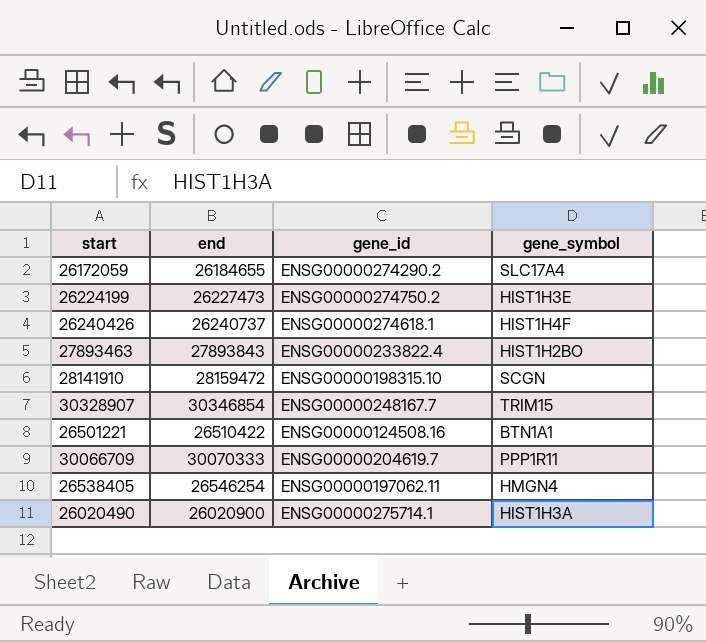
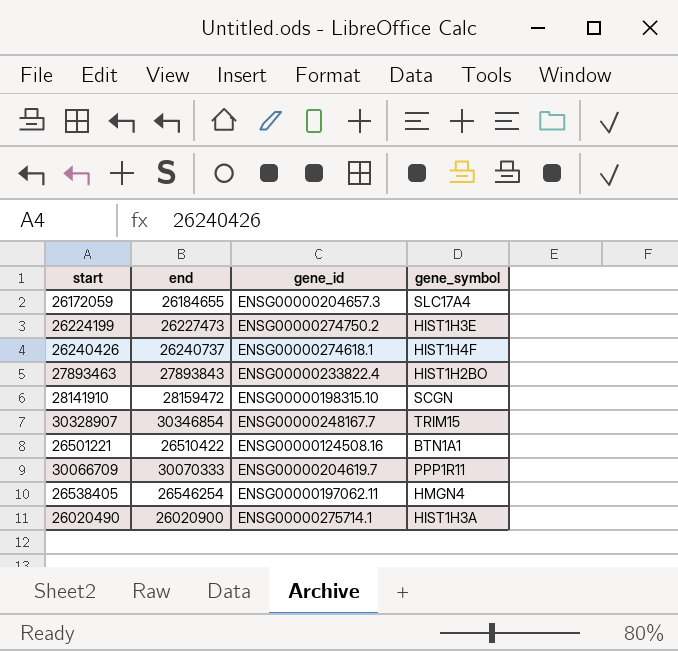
26172059 | gene_id: ENSG00000274290.2 -> ENSG00000204657.3

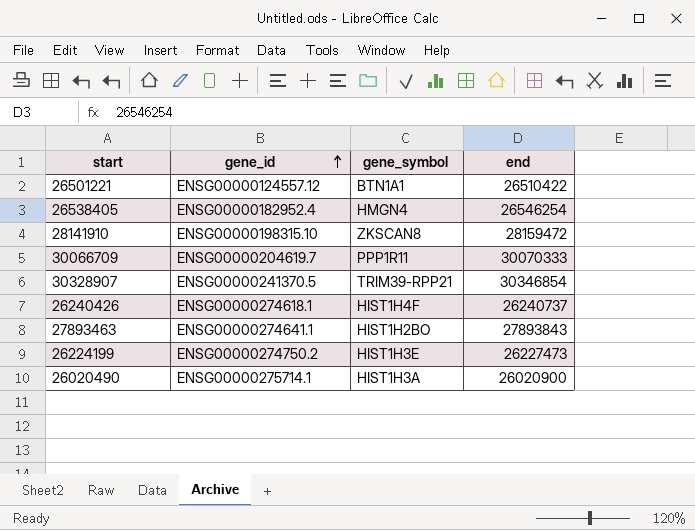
row order: none -> gene_id ascending
column end | position: 2 -> 4
row 26172059: 26184655 | ENSG00000204657.3 | SLC17A4 -> none
26501221 | gene_id: ENSG00000124508.16 -> ENSG00000124557.12
26538405 | gene_id: ENSG00000197062.11 -> ENSG00000182952.4
28141910 | gene_symbol: SCGN -> ZKSCAN8
30328907 | gene_id: ENSG00000248167.7 -> ENSG00000241370.5
30328907 | gene_symbol: TRIM15 -> TRIM39-RPP21
27893463 | gene_id: ENSG00000233822.4 -> ENSG00000274641.1

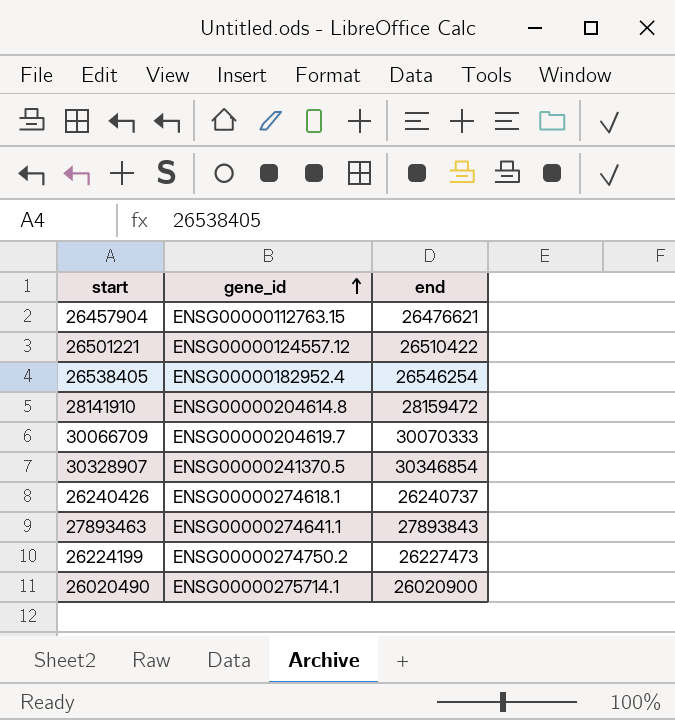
column gene_symbol | position: 3 -> none
row 26457904: none -> ENSG00000112763.15 | 26476621
28141910 | gene_id: ENSG00000198315.10 -> ENSG00000204614.8

